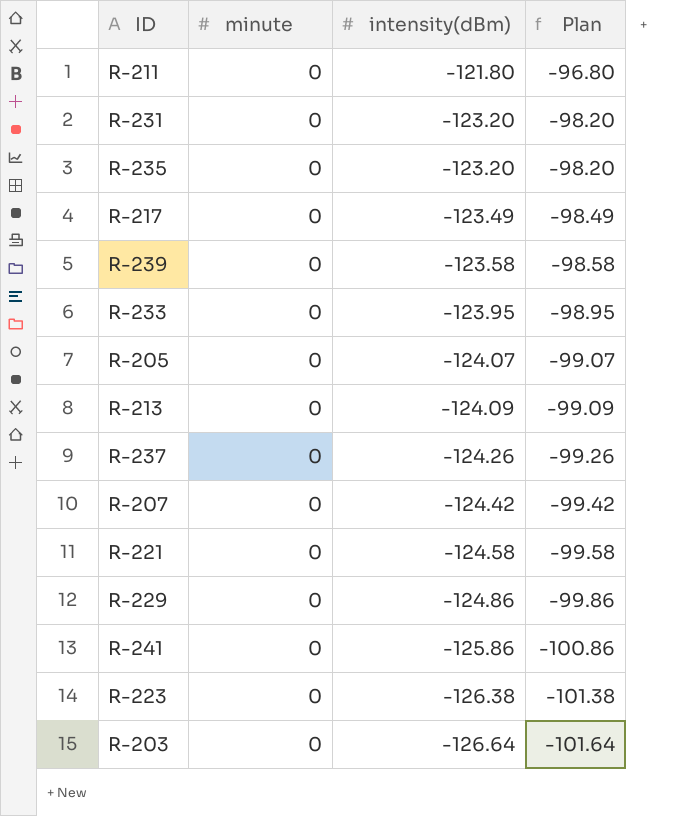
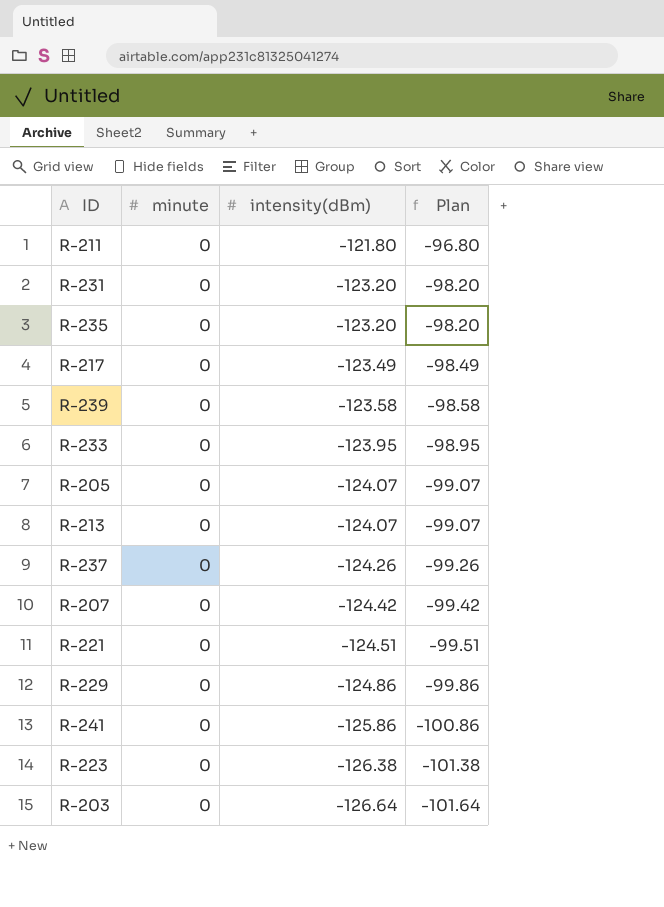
R-213 | intensity(dBm): -124.09 -> -124.07
R-213 | Plan: -99.09 -> -99.07
R-221 | intensity(dBm): -124.58 -> -124.51
R-221 | Plan: -99.58 -> -99.51

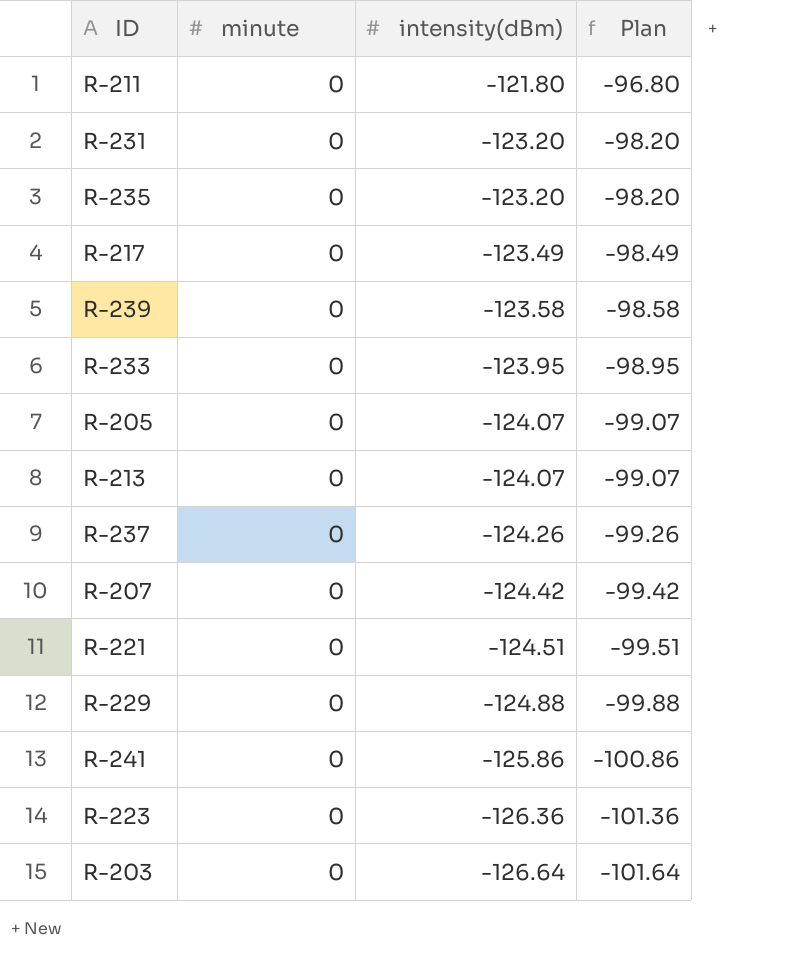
R-229 | intensity(dBm): -124.86 -> -124.88
R-229 | Plan: -99.86 -> -99.88
R-223 | intensity(dBm): -126.38 -> -126.36
R-223 | Plan: -101.38 -> -101.36

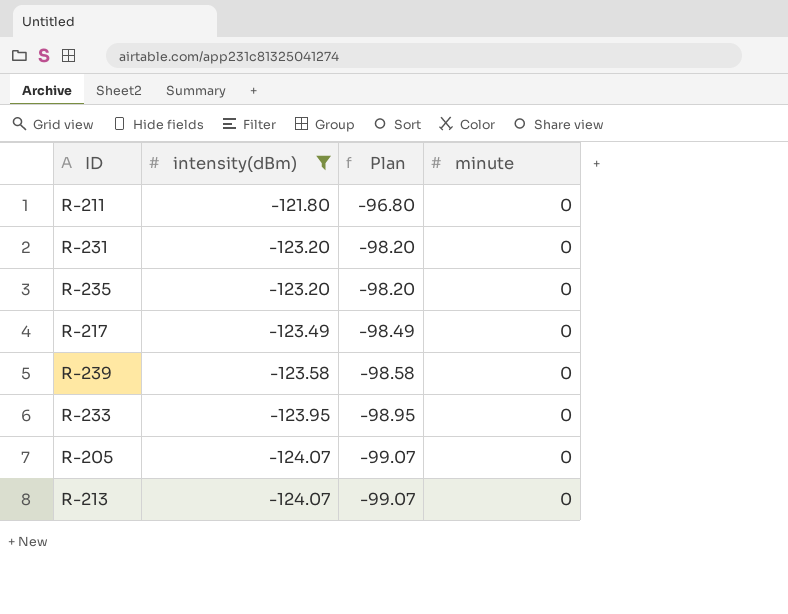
filter: none -> intensity(dBm) >= -124.07
column minute | position: 2 -> 4

